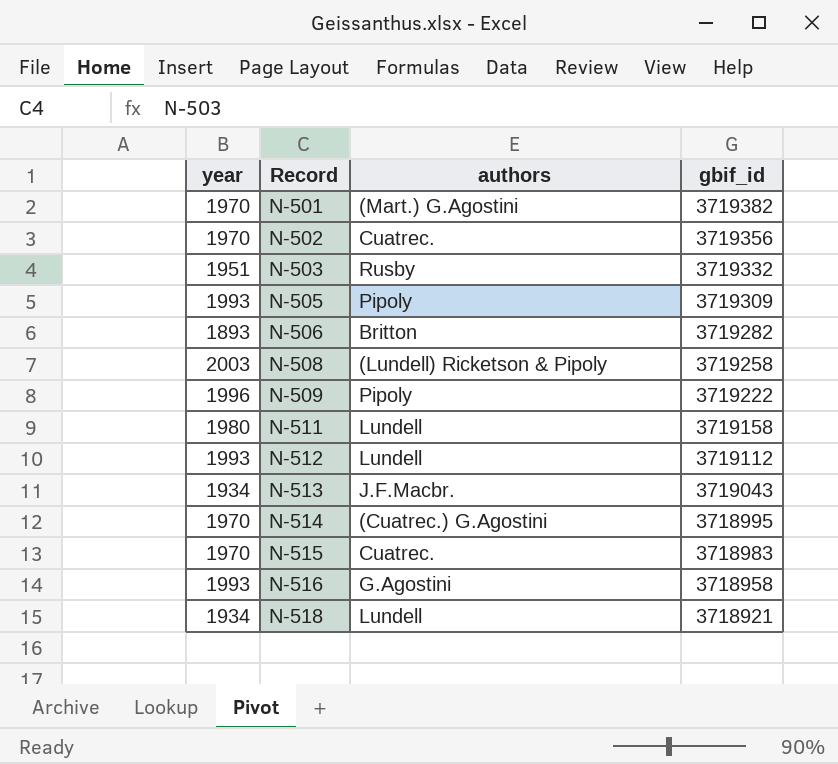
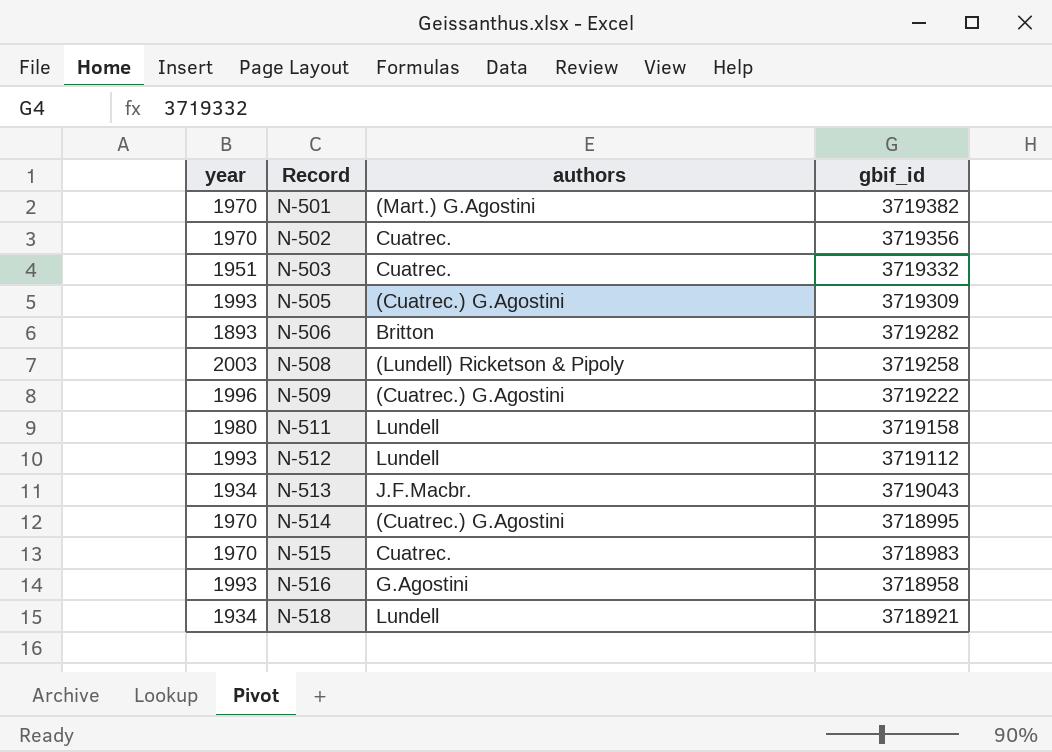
N-503 | authors: Rusby -> Cuatrec.
N-505 | authors: Pipoly -> (Cuatrec.) G.Agostini
N-509 | authors: Pipoly -> (Cuatrec.) G.Agostini

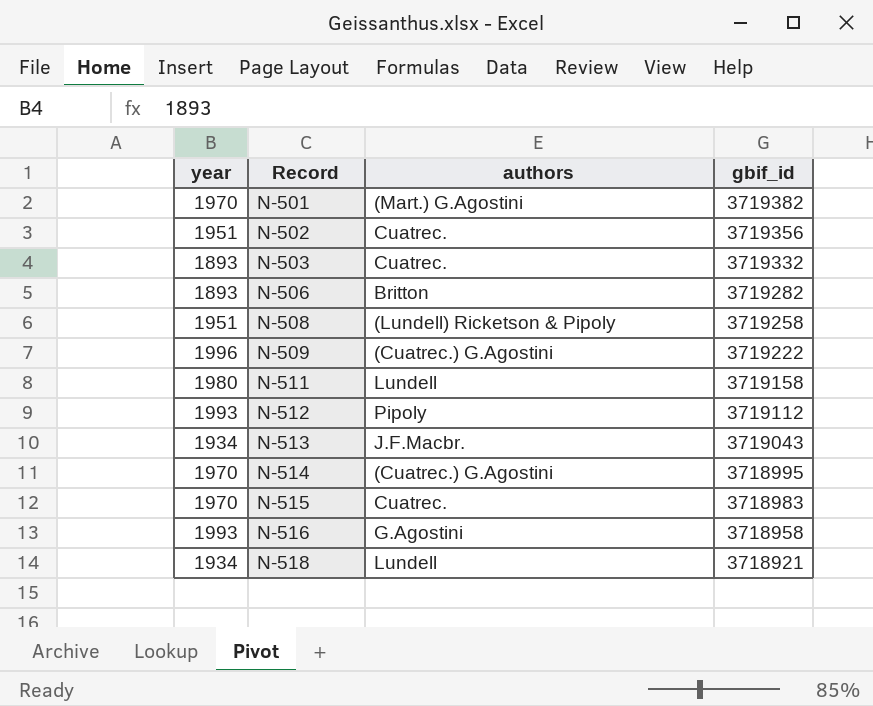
row N-505: 1993 | (Cuatrec.) G.Agostini | 3719309 -> none
N-502 | year: 1970 -> 1951
N-503 | year: 1951 -> 1893
N-508 | year: 2003 -> 1951
N-512 | authors: Lundell -> Pipoly

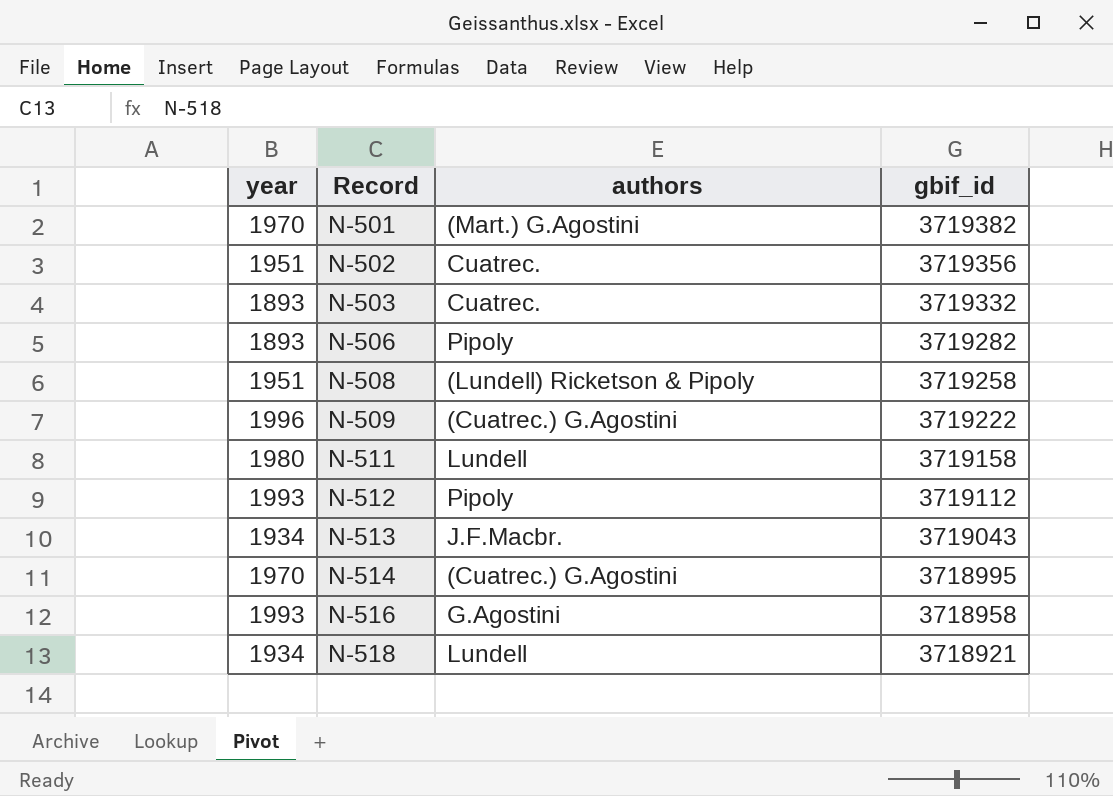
row N-515: 1970 | Cuatrec. | 3718983 -> none
N-506 | authors: Britton -> Pipoly

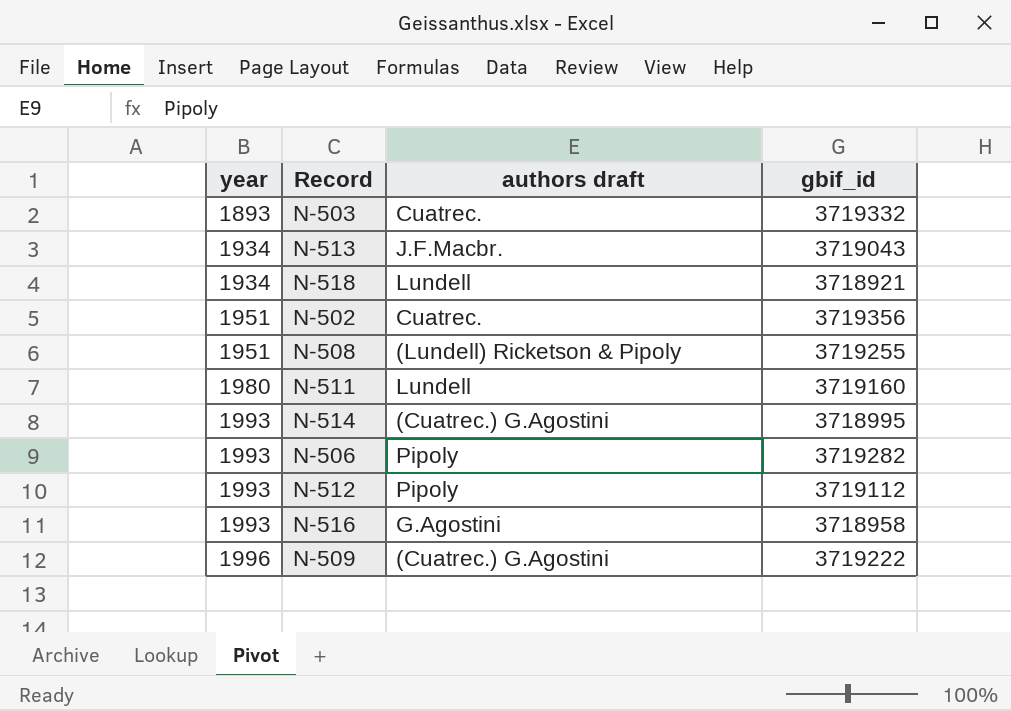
row order: Record ascending -> year ascending
column name: authors -> authors draft
row N-501: 1970 | (Mart.) G.Agostini | 3719382 -> none
N-508 | gbif_id: 3719258 -> 3719255
N-511 | gbif_id: 3719158 -> 3719160
N-514 | year: 1970 -> 1993
N-506 | year: 1893 -> 1993

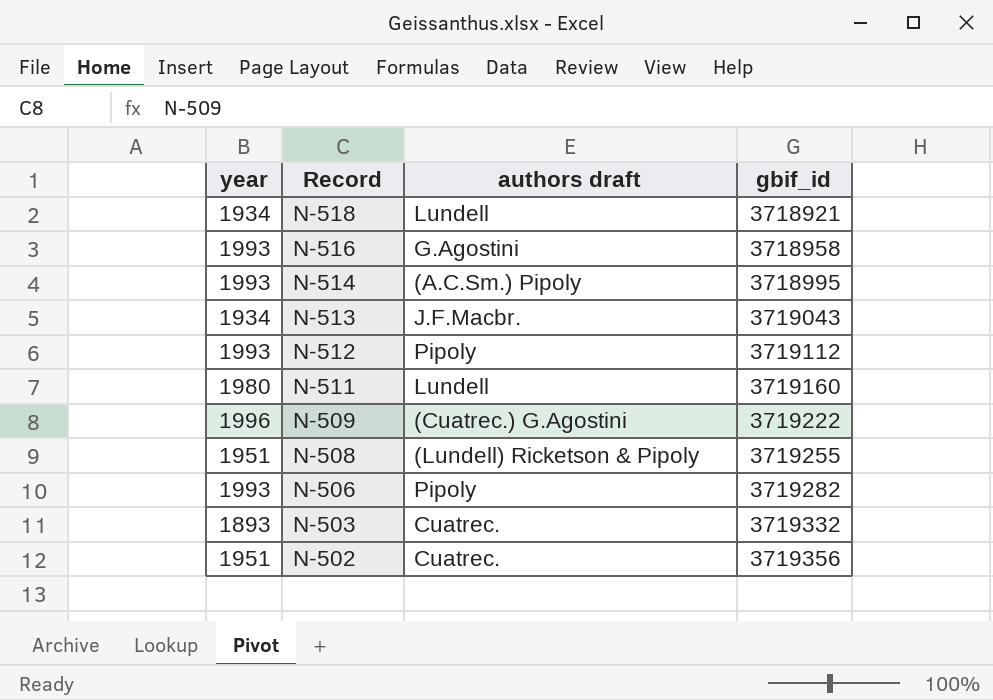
row order: year ascending -> Record descending
N-514 | authors draft: (Cuatrec.) G.Agostini -> (A.C.Sm.) Pipoly

